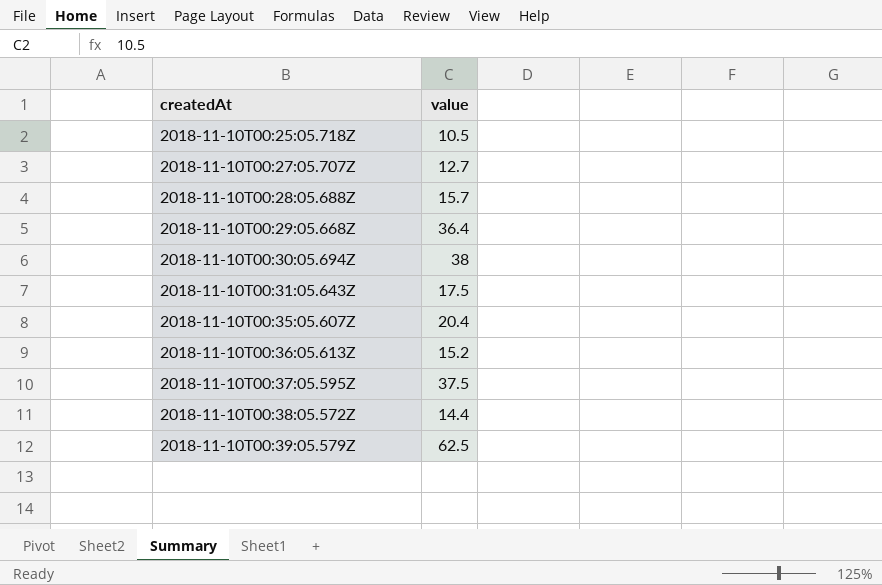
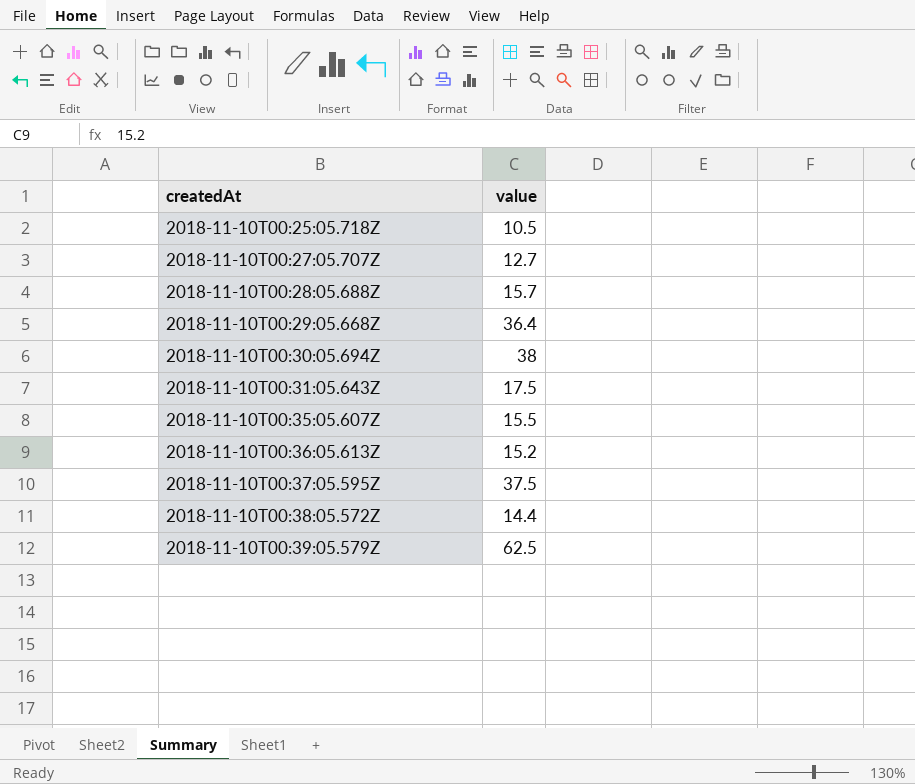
2018-11-10T00:35:05.607Z | value: 20.4 -> 15.5

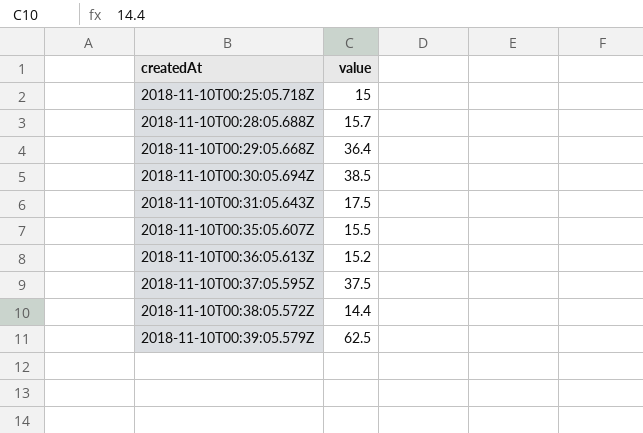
row 2018-11-10T00:27:05.707Z: 12.7 -> none
2018-11-10T00:25:05.718Z | value: 10.5 -> 15
2018-11-10T00:30:05.694Z | value: 38 -> 38.5

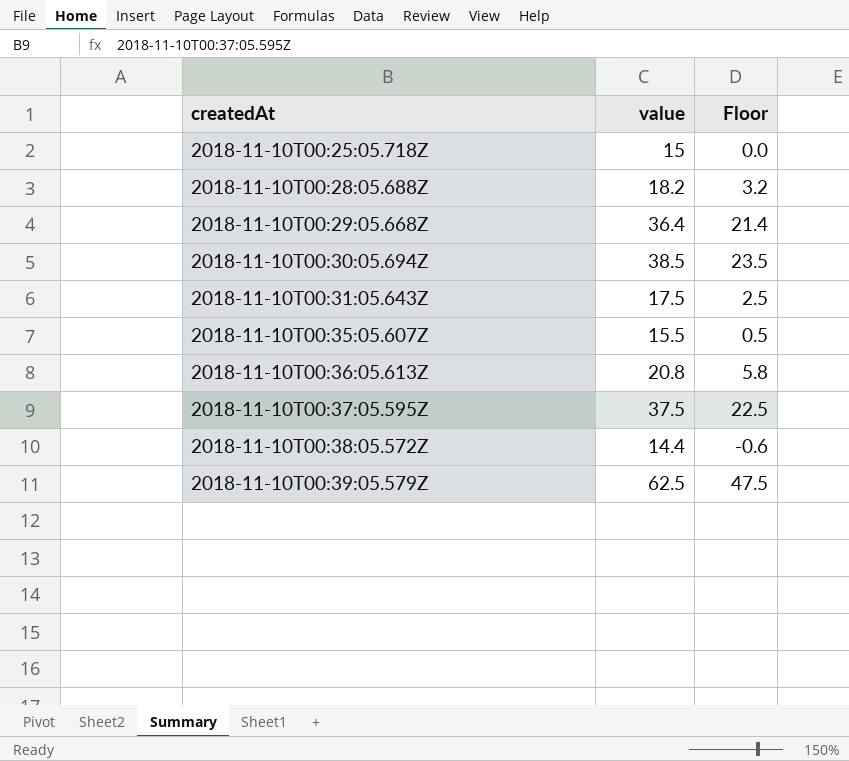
column Floor | formula: none -> [value] - 15
2018-11-10T00:28:05.688Z | value: 15.7 -> 18.2
2018-11-10T00:36:05.613Z | value: 15.2 -> 20.8

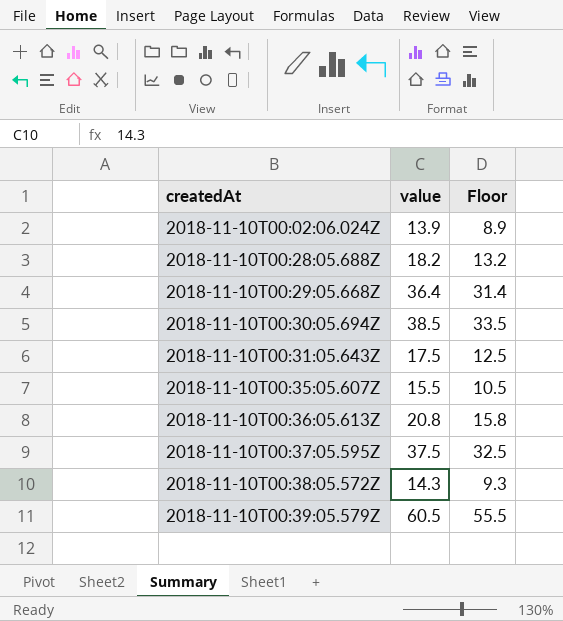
column Floor | formula: [value] - 15 -> [value] - 5
row 2018-11-10T00:25:05.718Z: 15 | 0.0 -> none
row 2018-11-10T00:02:06.024Z: none -> 13.9 | 8.9
2018-11-10T00:38:05.572Z | value: 14.4 -> 14.3
2018-11-10T00:39:05.579Z | value: 62.5 -> 60.5

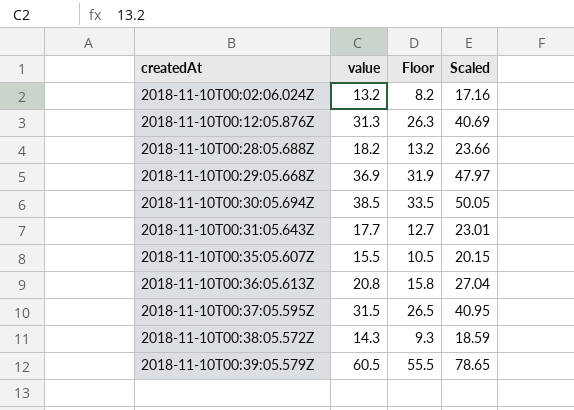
column Scaled | formula: none -> [value] * 1.3
2018-11-10T00:02:06.024Z | value: 13.9 -> 13.2
2018-11-10T00:02:06.024Z | Floor: 8.9 -> 8.2
row 2018-11-10T00:12:05.876Z: none -> 31.3 | 26.3 | 40.69
2018-11-10T00:29:05.668Z | value: 36.4 -> 36.9
2018-11-10T00:29:05.668Z | Floor: 31.4 -> 31.9
2018-11-10T00:31:05.643Z | value: 17.5 -> 17.7
2018-11-10T00:31:05.643Z | Floor: 12.5 -> 12.7
2018-11-10T00:37:05.595Z | value: 37.5 -> 31.5
2018-11-10T00:37:05.595Z | Floor: 32.5 -> 26.5

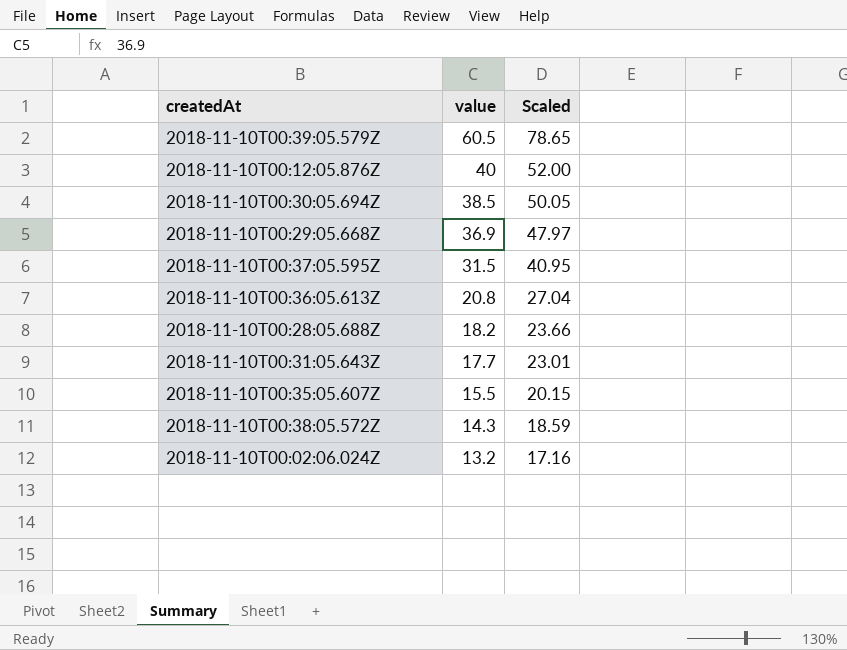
row order: createdAt ascending -> value descending
column Floor | formula: [value] - 5 -> none
2018-11-10T00:12:05.876Z | value: 31.3 -> 40
2018-11-10T00:12:05.876Z | Scaled: 40.69 -> 52.00

